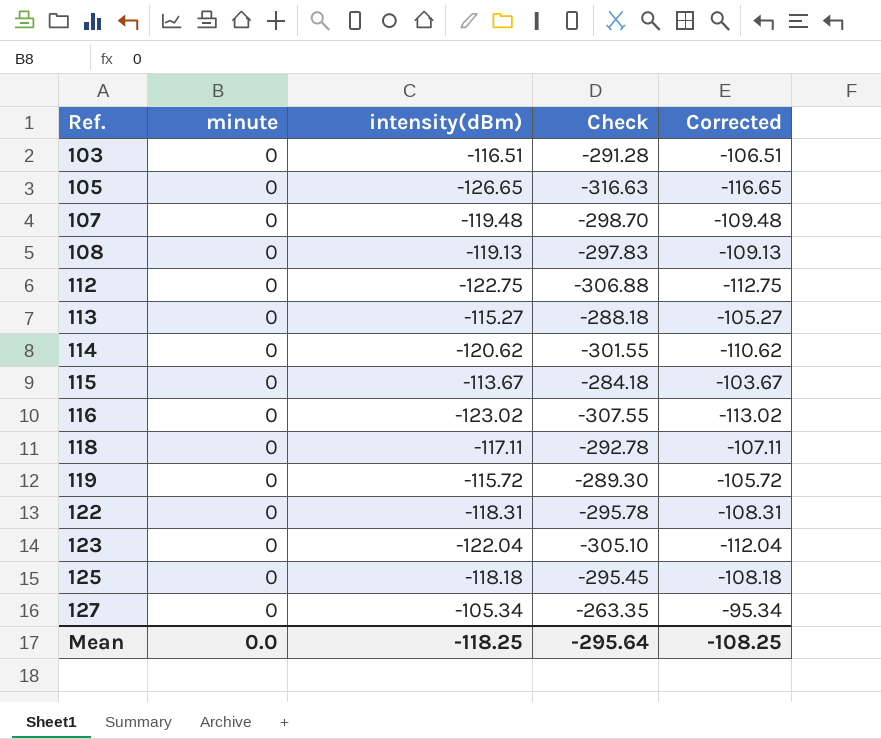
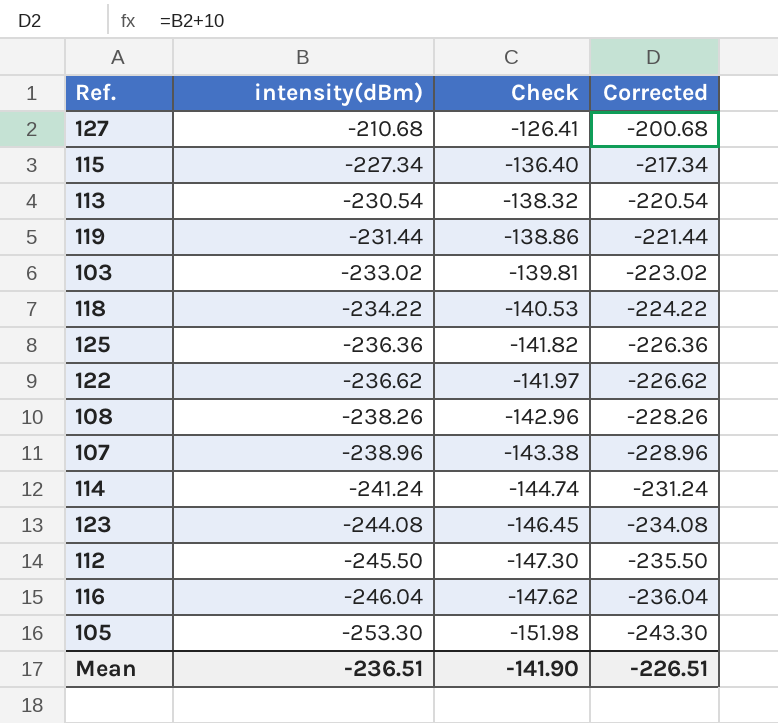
row order: Ref. ascending -> intensity(dBm) descending
column minute | position: 2 -> none
column Check | formula: [intensity(dBm)] * 2.5 -> [intensity(dBm)] * 0.6
127 | intensity(dBm): -105.34 -> -210.68
127 | Corrected: -95.34 -> -200.68
115 | intensity(dBm): -113.67 -> -227.34
115 | Corrected: -103.67 -> -217.34
113 | intensity(dBm): -115.27 -> -230.54
113 | Corrected: -105.27 -> -220.54
119 | intensity(dBm): -115.72 -> -231.44
119 | Corrected: -105.72 -> -221.44
103 | intensity(dBm): -116.51 -> -233.02
103 | Corrected: -106.51 -> -223.02
118 | intensity(dBm): -117.11 -> -234.22
118 | Corrected: -107.11 -> -224.22
125 | intensity(dBm): -118.18 -> -236.36
125 | Corrected: -108.18 -> -226.36
122 | intensity(dBm): -118.31 -> -236.62
122 | Corrected: -108.31 -> -226.62
108 | intensity(dBm): -119.13 -> -238.26
108 | Corrected: -109.13 -> -228.26
107 | intensity(dBm): -119.48 -> -238.96
107 | Corrected: -109.48 -> -228.96
114 | intensity(dBm): -120.62 -> -241.24
114 | Corrected: -110.62 -> -231.24
123 | intensity(dBm): -122.04 -> -244.08
123 | Corrected: -112.04 -> -234.08
112 | intensity(dBm): -122.75 -> -245.50
112 | Corrected: -112.75 -> -235.50
116 | intensity(dBm): -123.02 -> -246.04
116 | Corrected: -113.02 -> -236.04
105 | intensity(dBm): -126.65 -> -253.30
105 | Corrected: -116.65 -> -243.30
Mean | intensity(dBm): -118.25 -> -236.51
Mean | Check: -295.64 -> -141.90
Mean | Corrected: -108.25 -> -226.51

